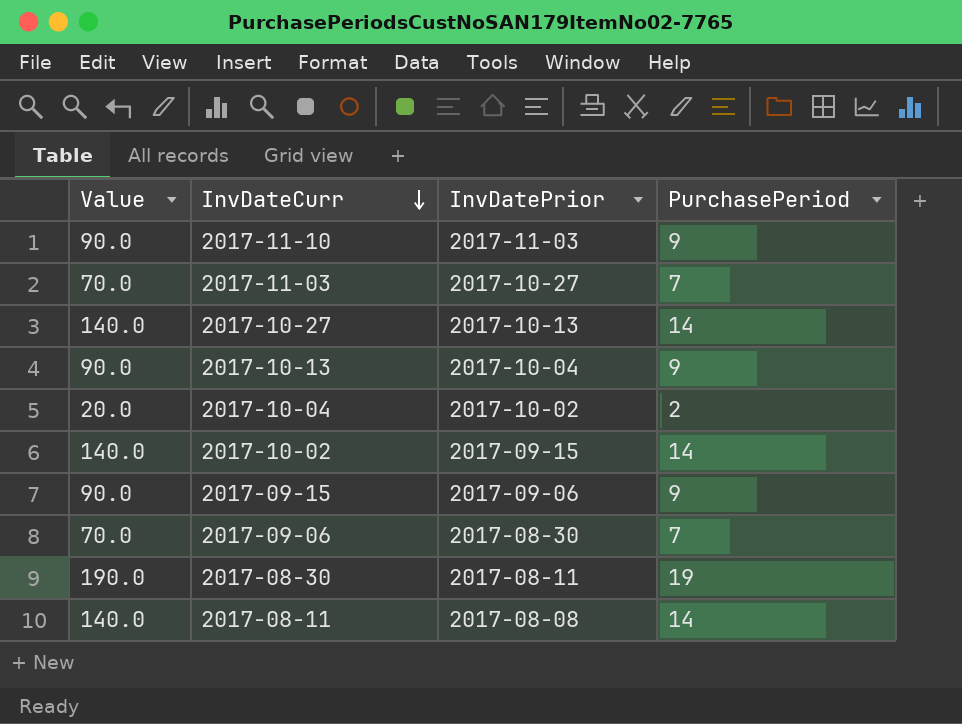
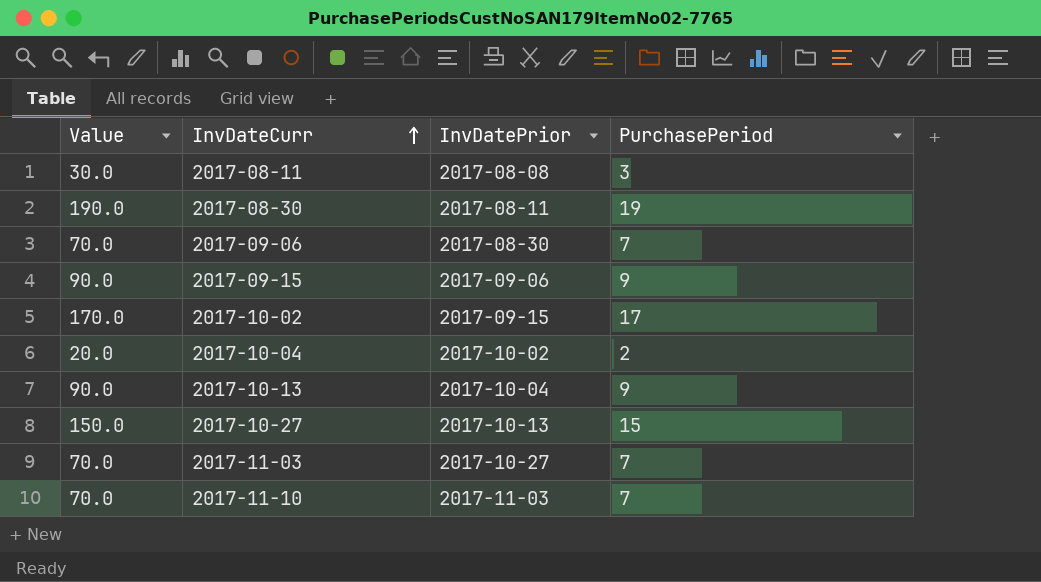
row order: InvDateCurr descending -> InvDateCurr ascending
2017-08-11 | Value: 140.0 -> 30.0
2017-08-11 | PurchasePeriod: 14 -> 3
2017-10-02 | Value: 140.0 -> 170.0
2017-10-02 | PurchasePeriod: 14 -> 17
2017-10-27 | Value: 140.0 -> 150.0
2017-10-27 | PurchasePeriod: 14 -> 15
2017-11-10 | Value: 90.0 -> 70.0
2017-11-10 | PurchasePeriod: 9 -> 7

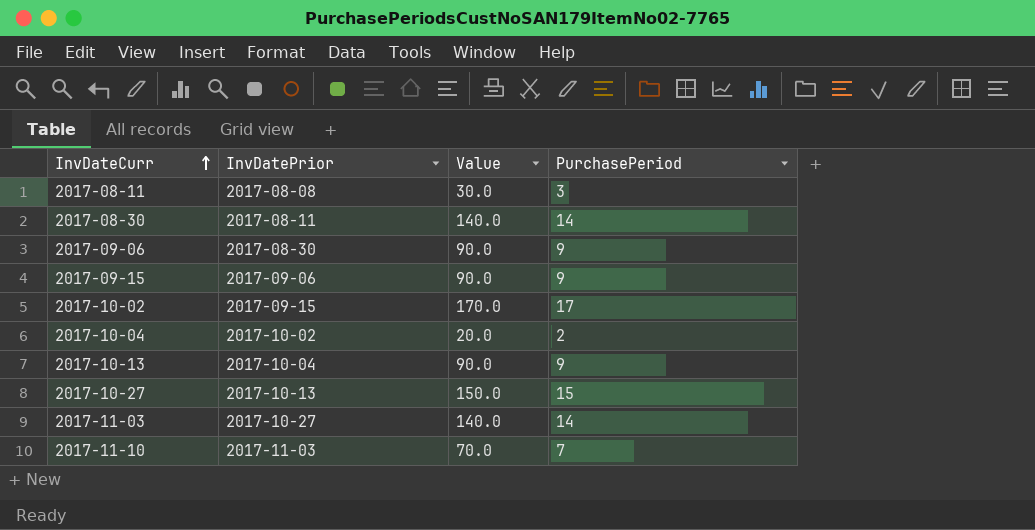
column Value | position: 1 -> 3
2017-08-30 | Value: 190.0 -> 140.0
2017-08-30 | PurchasePeriod: 19 -> 14
2017-09-06 | Value: 70.0 -> 90.0
2017-09-06 | PurchasePeriod: 7 -> 9
2017-11-03 | Value: 70.0 -> 140.0
2017-11-03 | PurchasePeriod: 7 -> 14

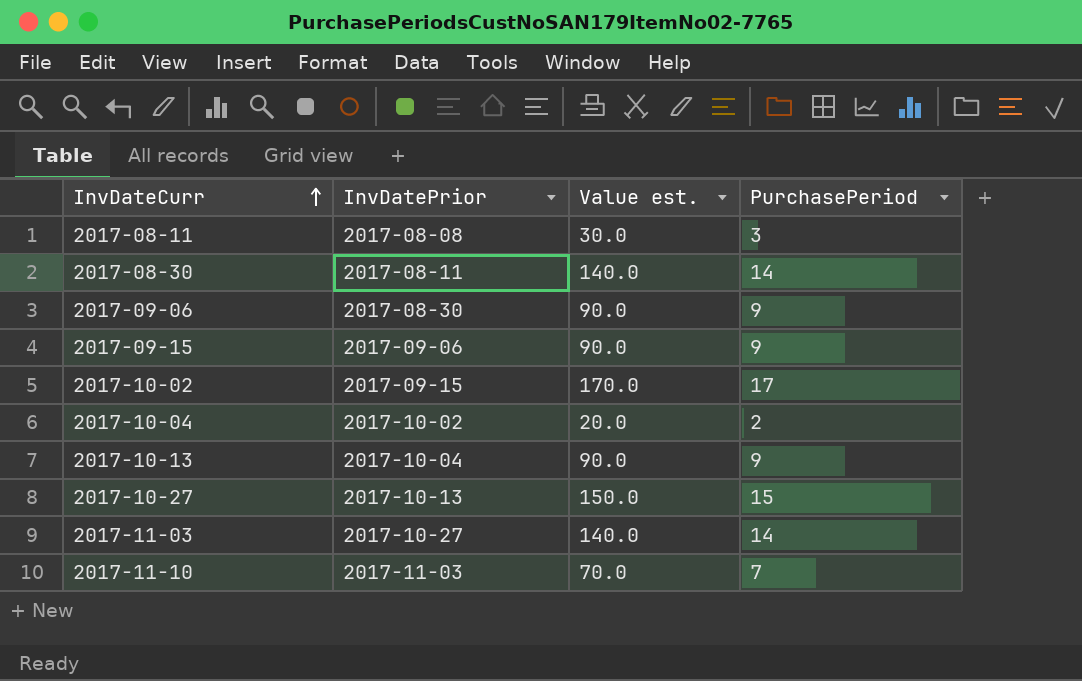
column name: Value -> Value est.

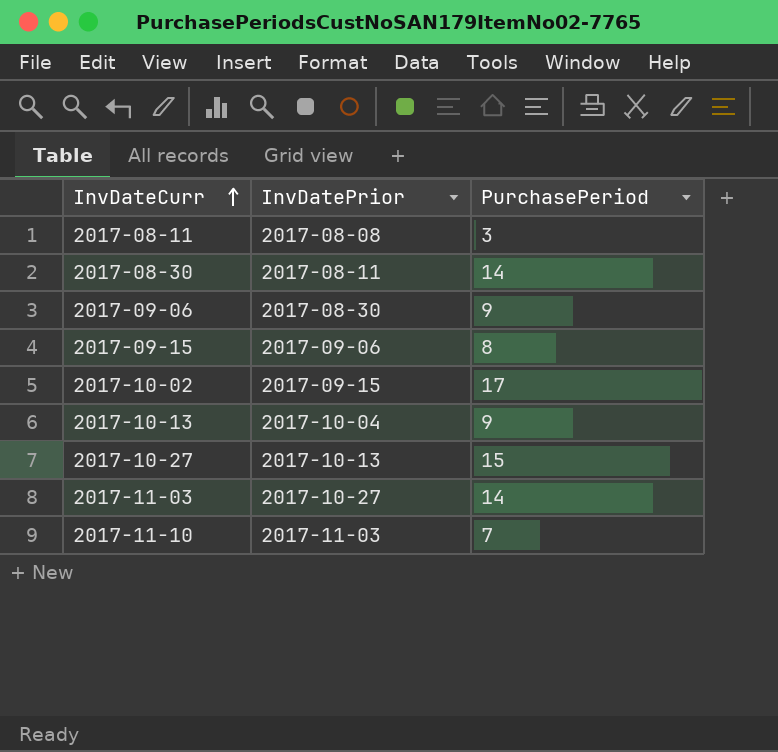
column Value est. | formula: [PurchasePeriod] * 10 -> none
row 2017-10-04: 2017-10-02 | 20.0 | 2 -> none
2017-09-15 | PurchasePeriod: 9 -> 8

